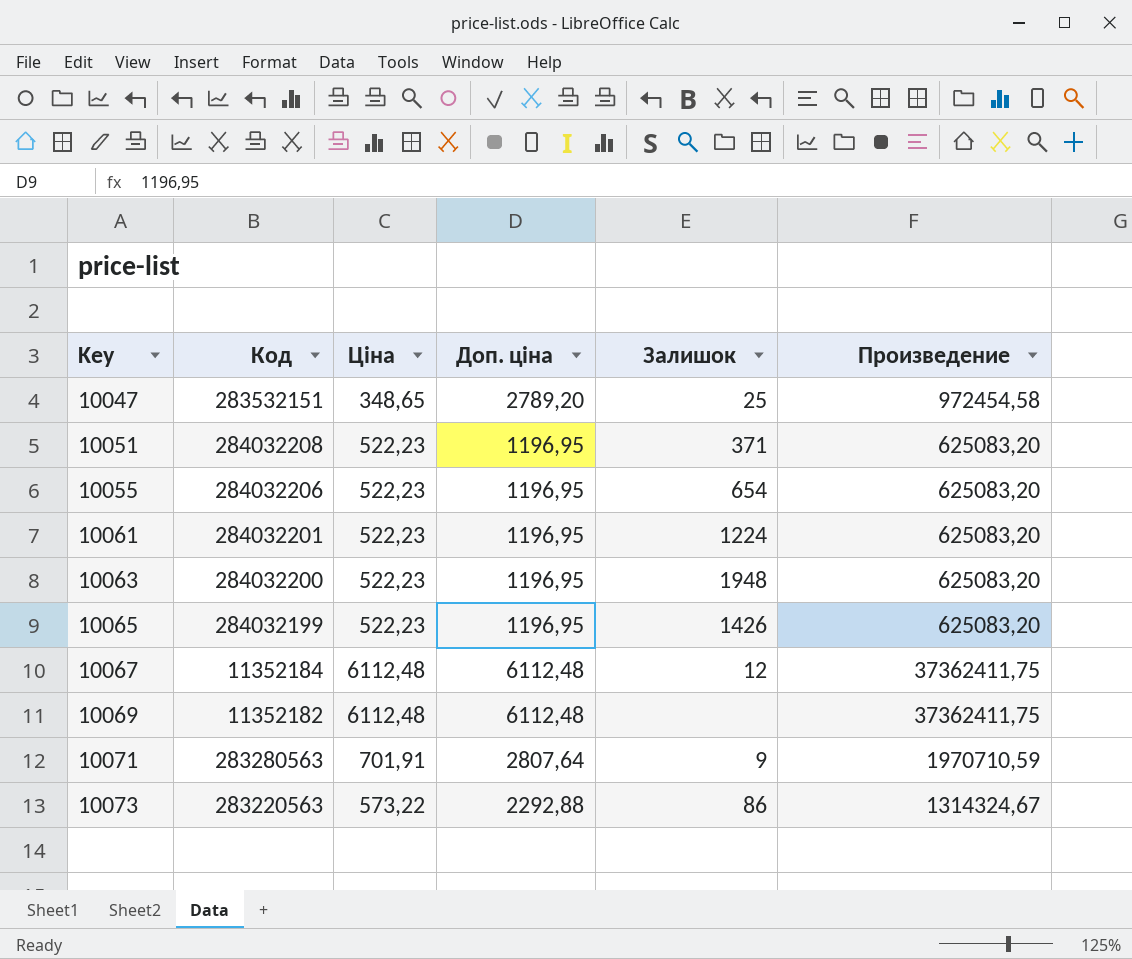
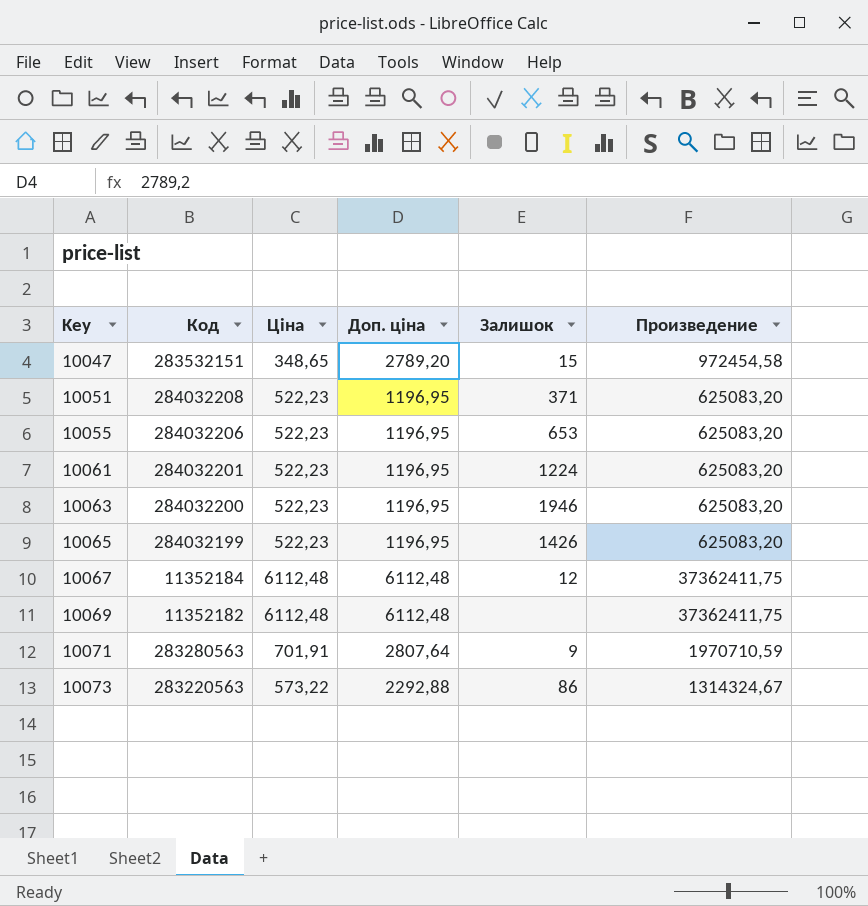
10047 | Залишок: 25 -> 15
10055 | Залишок: 654 -> 653
10063 | Залишок: 1948 -> 1946

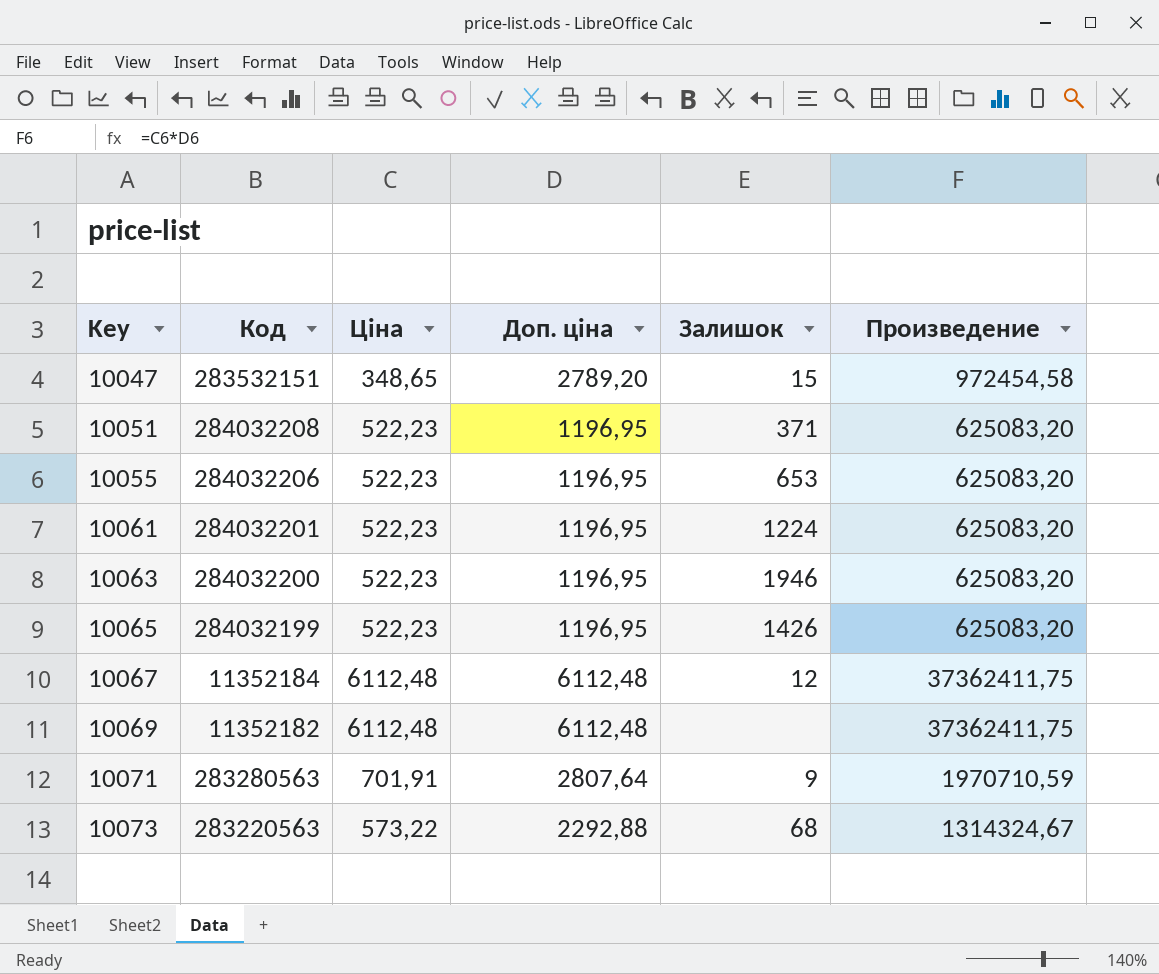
10073 | Залишок: 86 -> 68

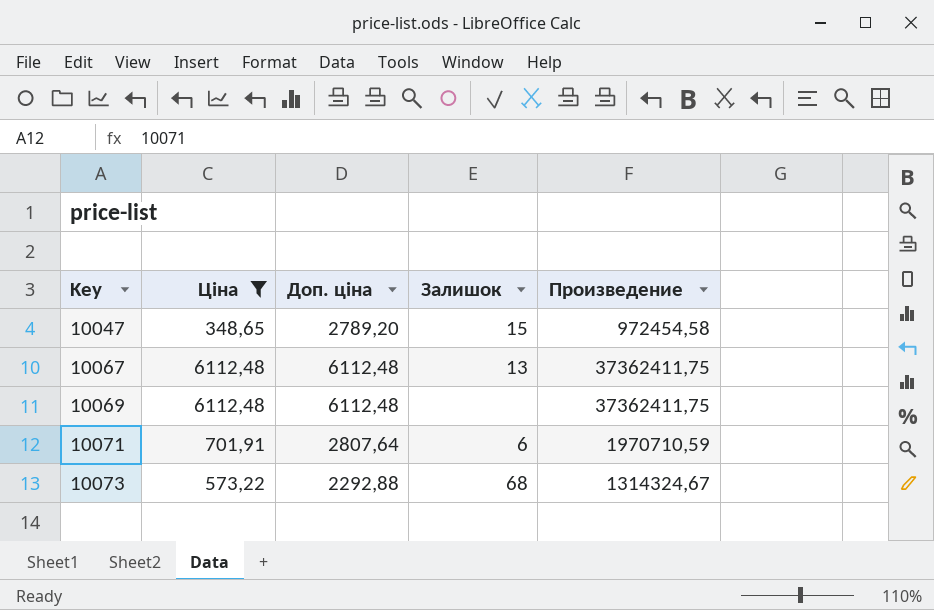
filter: none -> Ціна != 522,23
column Код | position: 2 -> none
10067 | Залишок: 12 -> 13
10071 | Залишок: 9 -> 6

